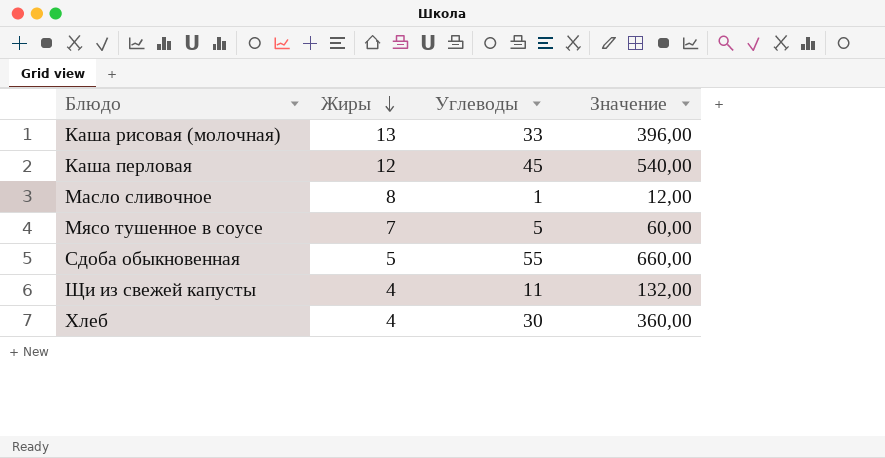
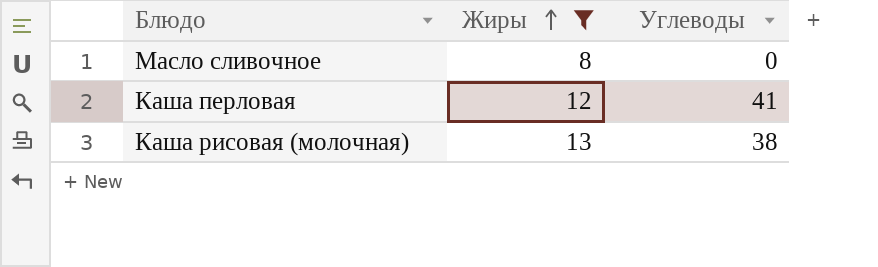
filter: none -> Жиры >= 8
row order: Жиры descending -> Жиры ascending
column Значение | formula: [Углеводы] * 12 -> none
Масло сливочное | Углеводы: 1 -> 0
Каша перловая | Углеводы: 45 -> 41
Каша рисовая (молочная) | Углеводы: 33 -> 38

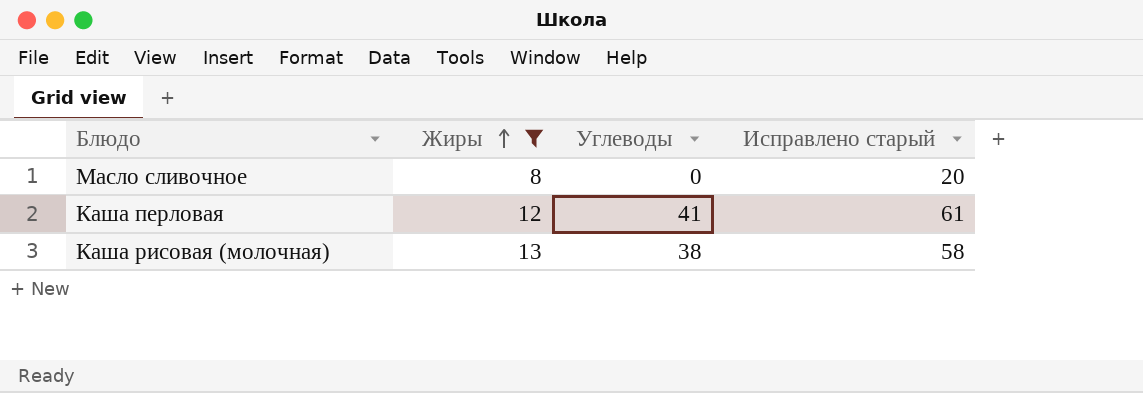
column Исправлено старый | formula: none -> [Углеводы] + 20

